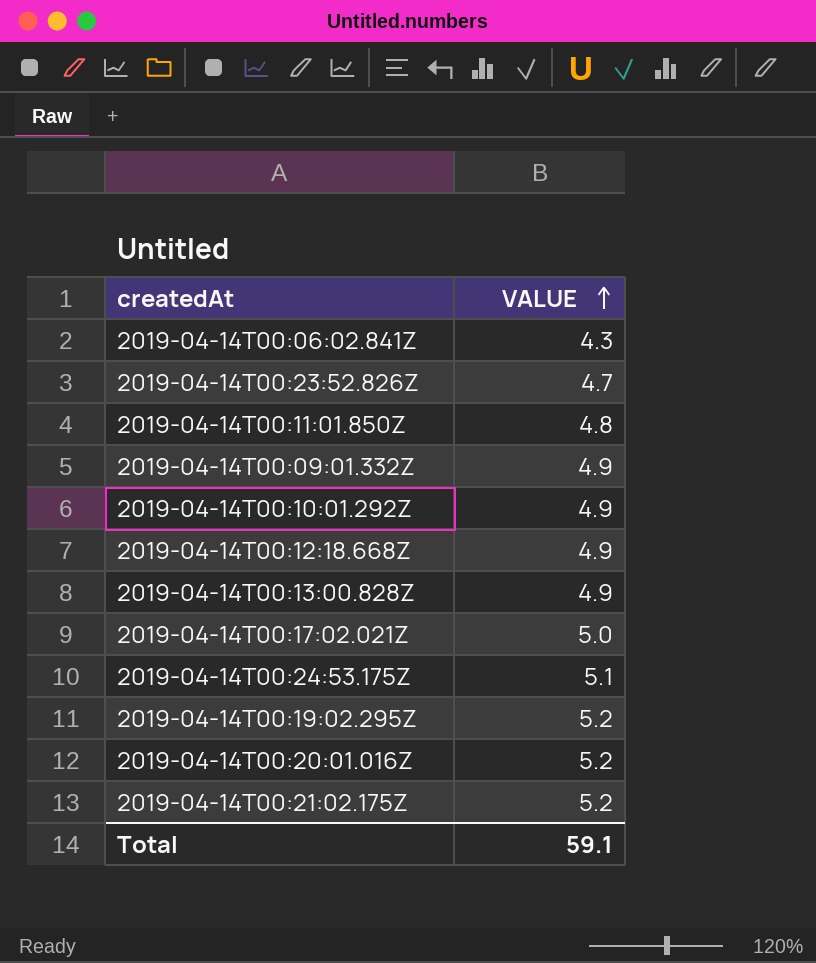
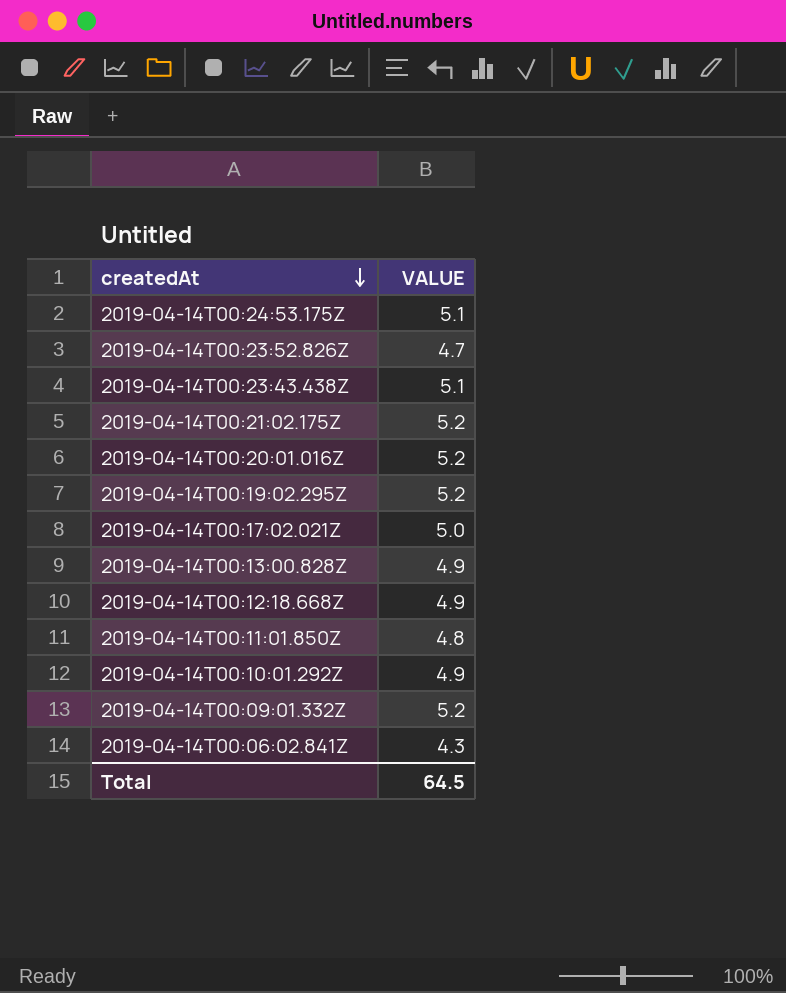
row order: VALUE ascending -> createdAt descending
row 2019-04-14T00:23:43.438Z: none -> 5.1
2019-04-14T00:09:01.332Z | VALUE: 4.9 -> 5.2
Total | VALUE: 59.1 -> 64.5

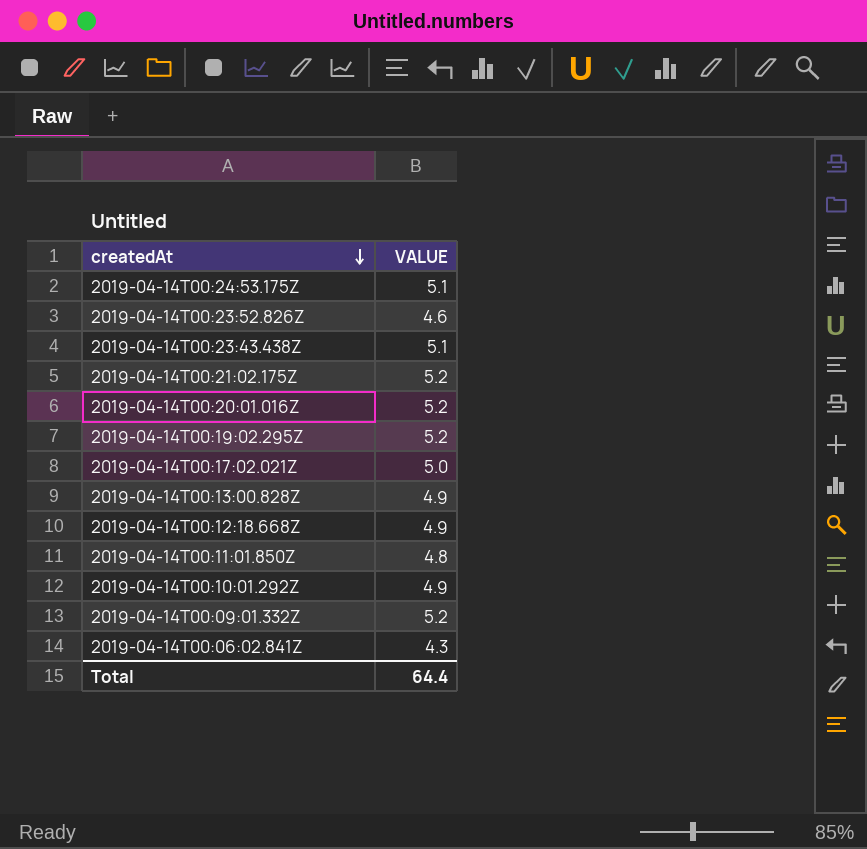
2019-04-14T00:23:52.826Z | VALUE: 4.7 -> 4.6
Total | VALUE: 64.5 -> 64.4

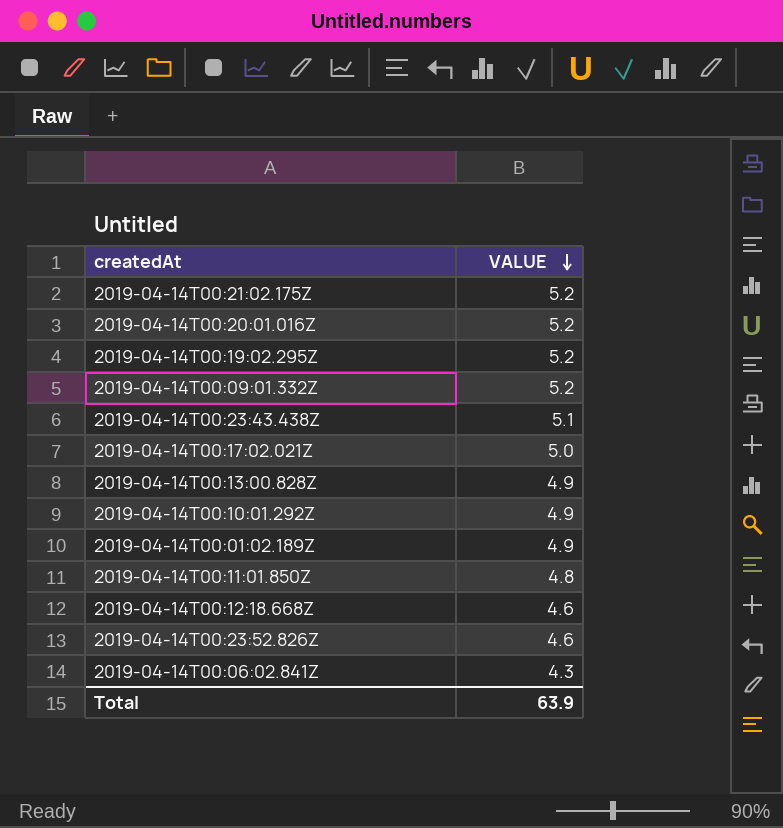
row order: createdAt descending -> VALUE descending
row 2019-04-14T00:24:53.175Z: 5.1 -> none
row 2019-04-14T00:01:02.189Z: none -> 4.9
2019-04-14T00:12:18.668Z | VALUE: 4.9 -> 4.6
Total | VALUE: 64.4 -> 63.9

